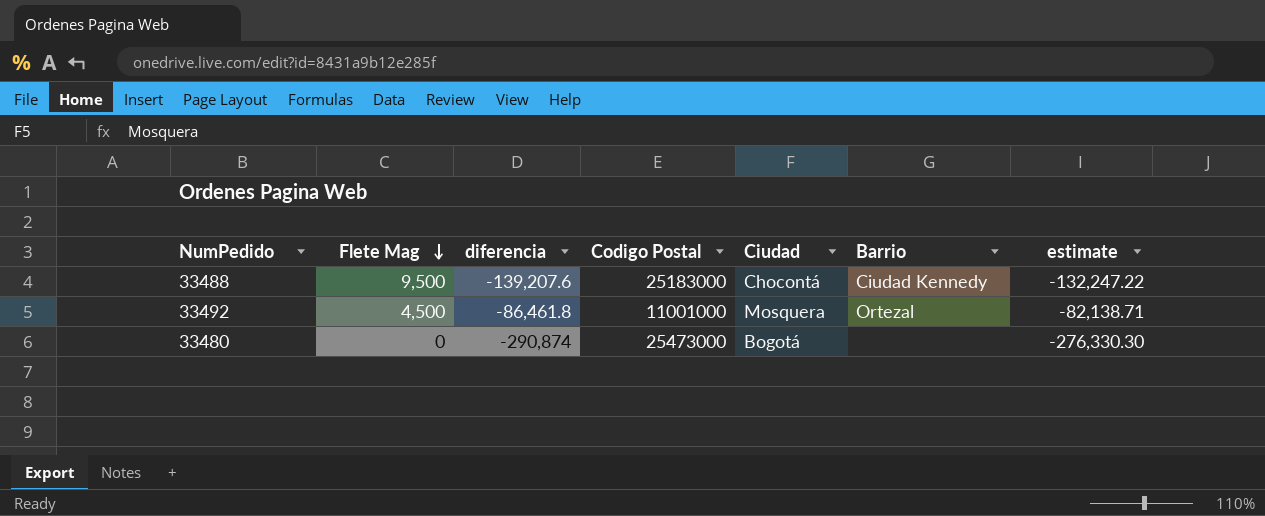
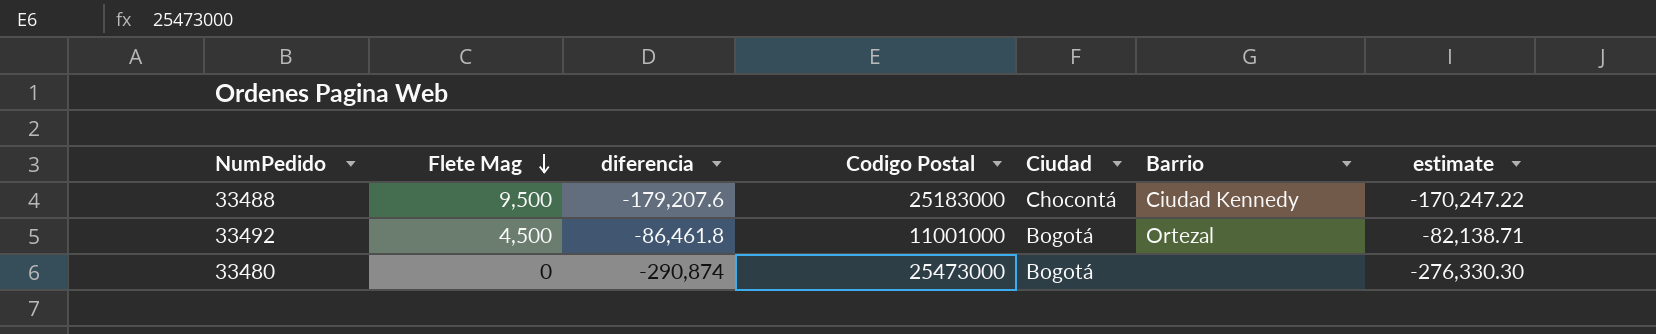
33488 | diferencia: -139,207.6 -> -179,207.6
33488 | estimate: -132,247.22 -> -170,247.22
33492 | Ciudad: Mosquera -> Bogotá

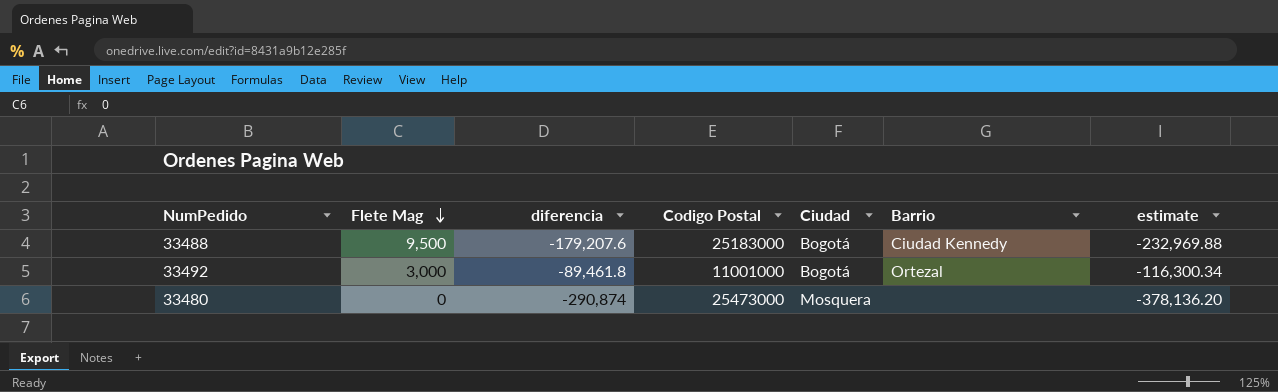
column estimate | formula: [diferencia] * 0.95 -> [diferencia] * 1.3
33488 | Ciudad: Chocontá -> Bogotá
33492 | Flete Mag: 4,500 -> 3,000
33492 | diferencia: -86,461.8 -> -89,461.8
33480 | Ciudad: Bogotá -> Mosquera

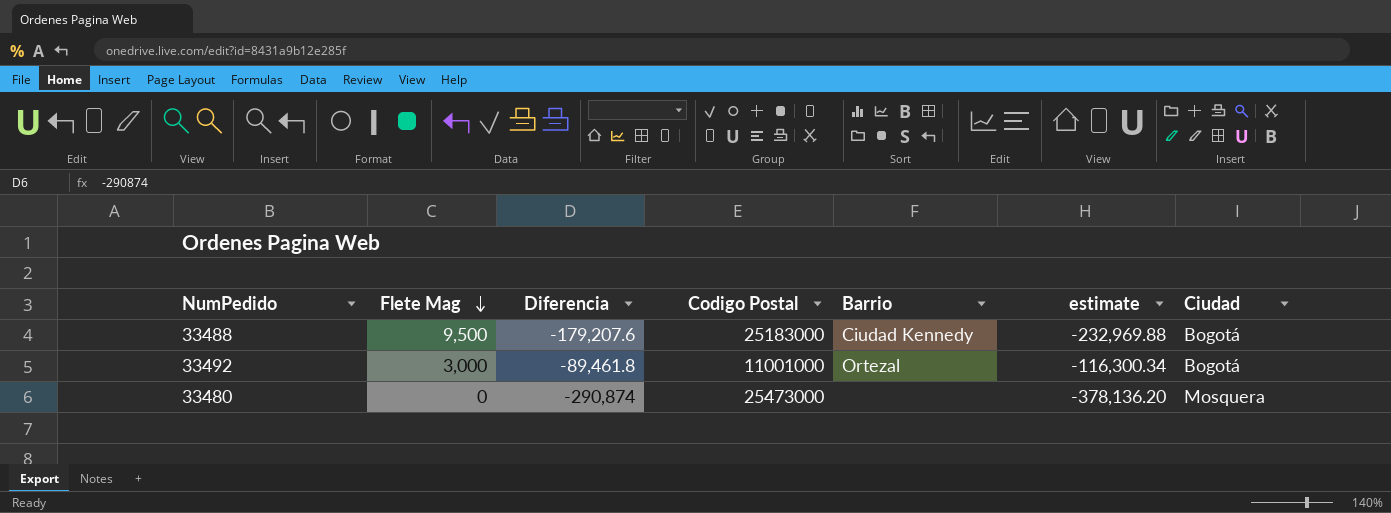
column name: diferencia -> Diferencia
column Ciudad | position: 5 -> 7

